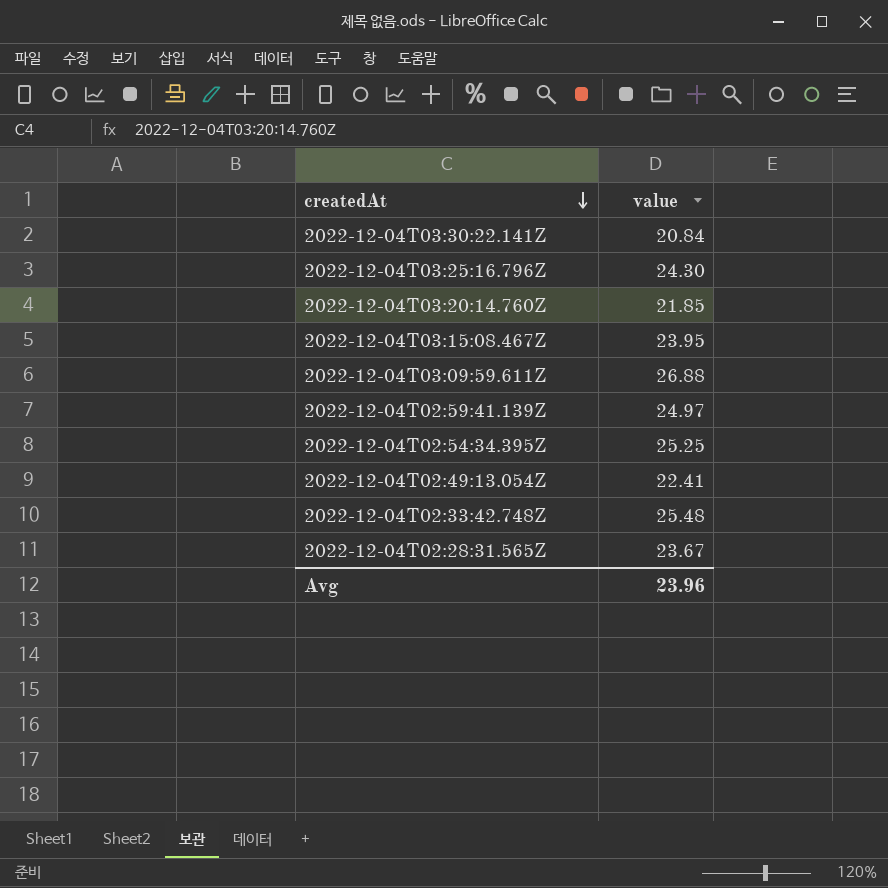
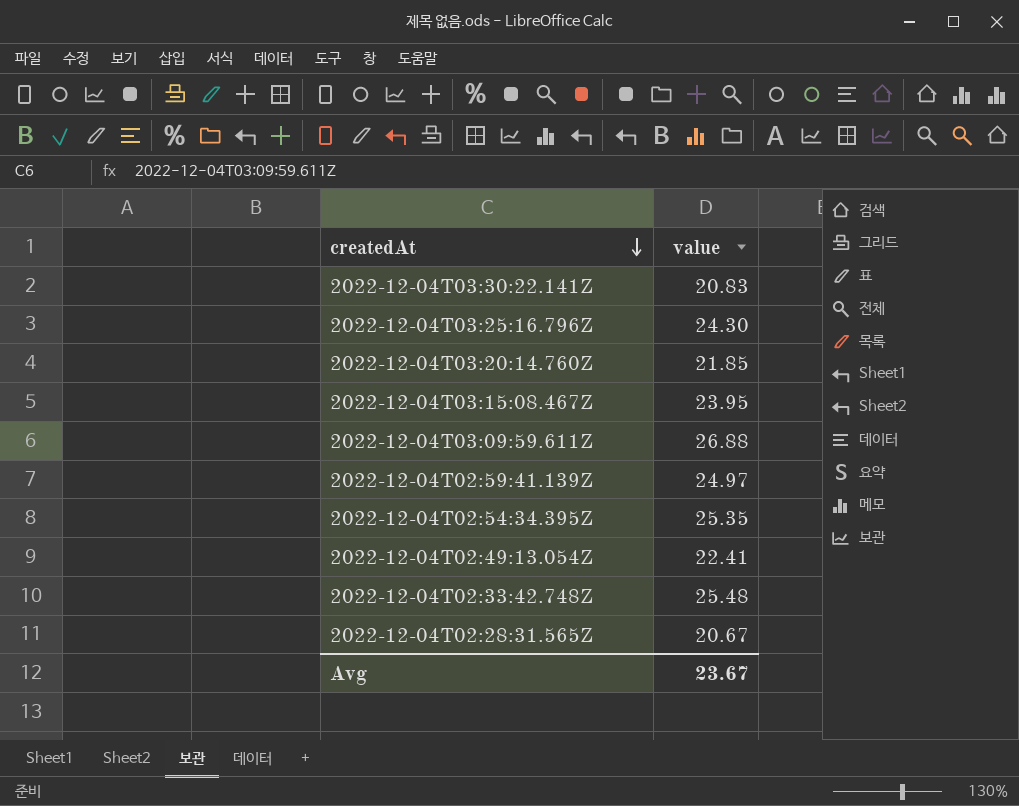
2022-12-04T03:30:22.141Z | value: 20.84 -> 20.83
2022-12-04T02:54:34.395Z | value: 25.25 -> 25.35
2022-12-04T02:28:31.565Z | value: 23.67 -> 20.67
Avg | value: 23.96 -> 23.67

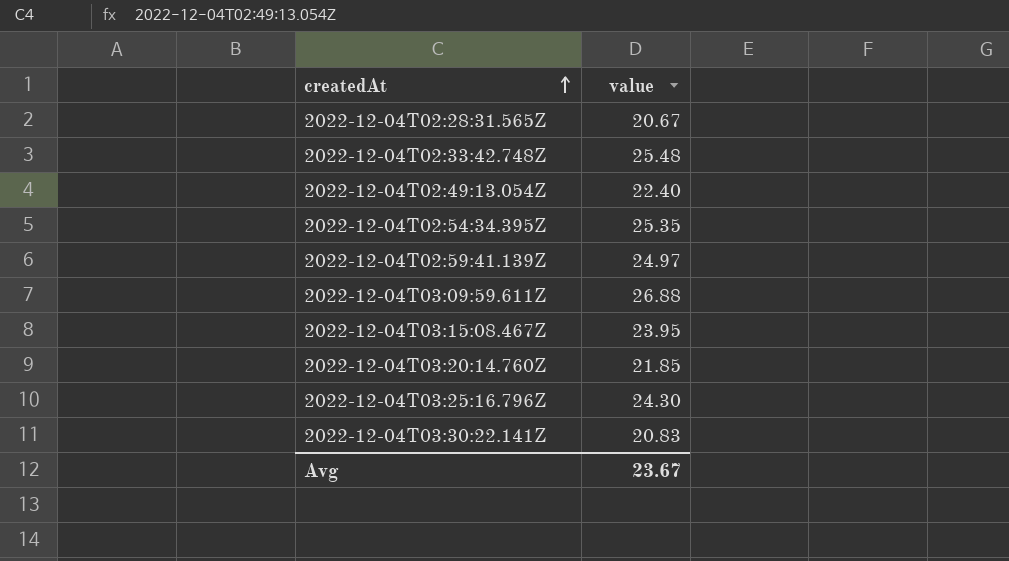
row order: createdAt descending -> createdAt ascending
2022-12-04T02:49:13.054Z | value: 22.41 -> 22.40

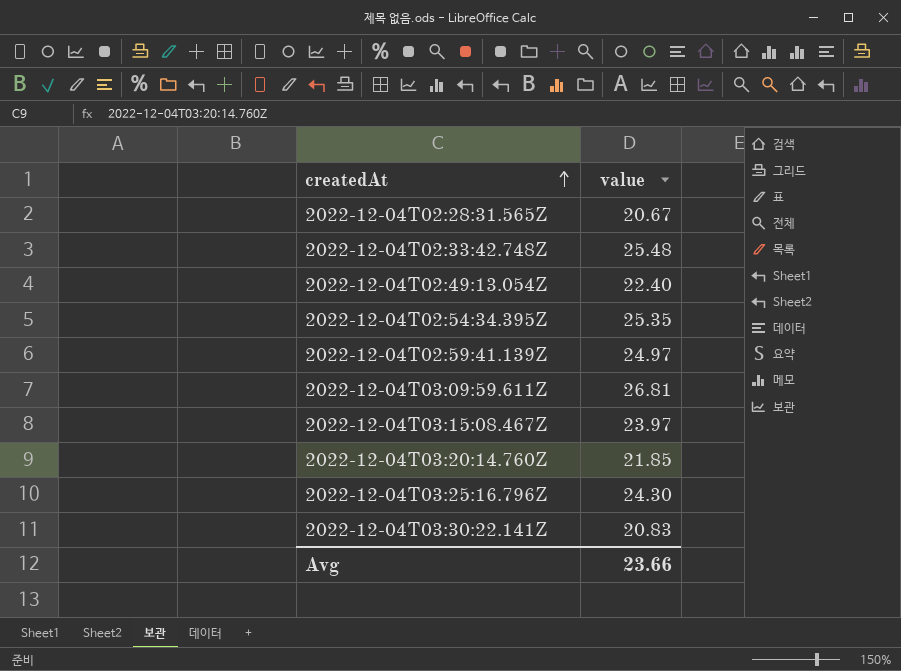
2022-12-04T03:09:59.611Z | value: 26.88 -> 26.81
2022-12-04T03:15:08.467Z | value: 23.95 -> 23.97
Avg | value: 23.67 -> 23.66

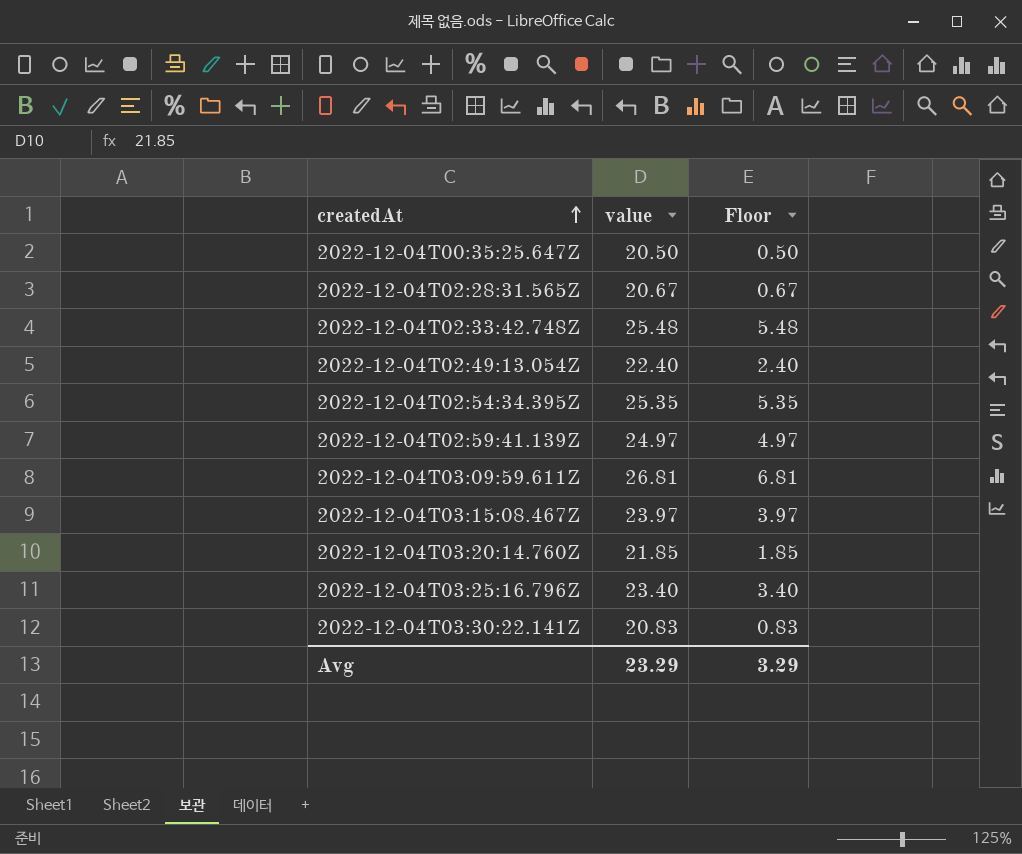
column Floor | formula: none -> [value] - 20
row 2022-12-04T00:35:25.647Z: none -> 20.50 | 0.50
2022-12-04T03:25:16.796Z | value: 24.30 -> 23.40
Avg | value: 23.66 -> 23.29

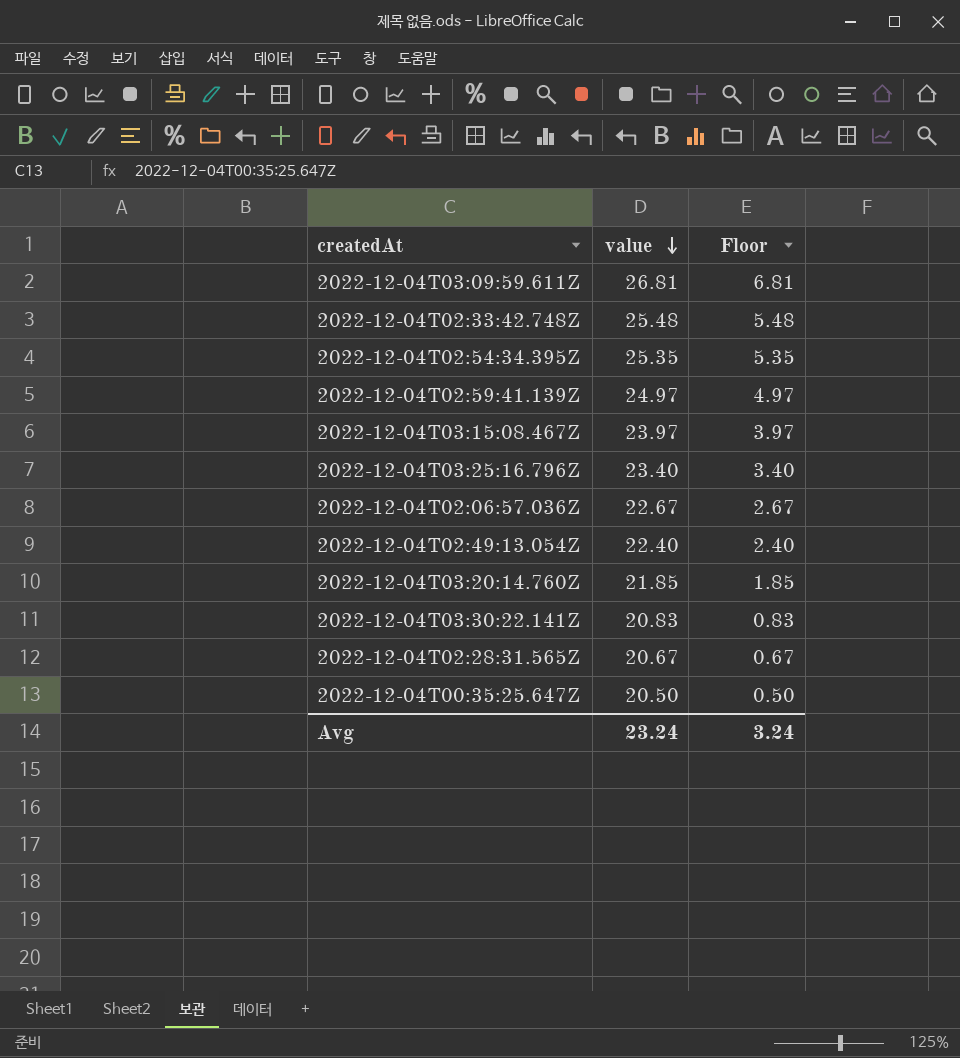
row order: createdAt ascending -> value descending
row 2022-12-04T02:06:57.036Z: none -> 22.67 | 2.67
Avg | value: 23.29 -> 23.24
Avg | Floor: 3.29 -> 3.24

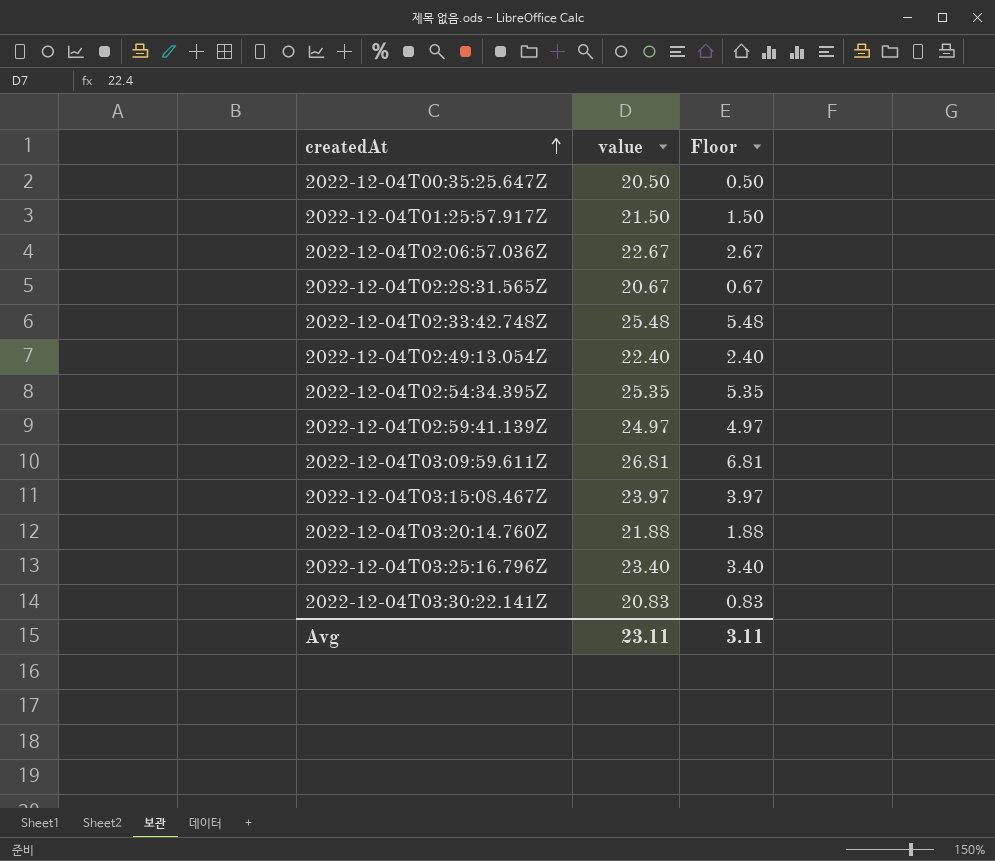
row order: value descending -> createdAt ascending
row 2022-12-04T01:25:57.917Z: none -> 21.50 | 1.50
2022-12-04T03:20:14.760Z | value: 21.85 -> 21.88
2022-12-04T03:20:14.760Z | Floor: 1.85 -> 1.88
Avg | value: 23.24 -> 23.11
Avg | Floor: 3.24 -> 3.11

